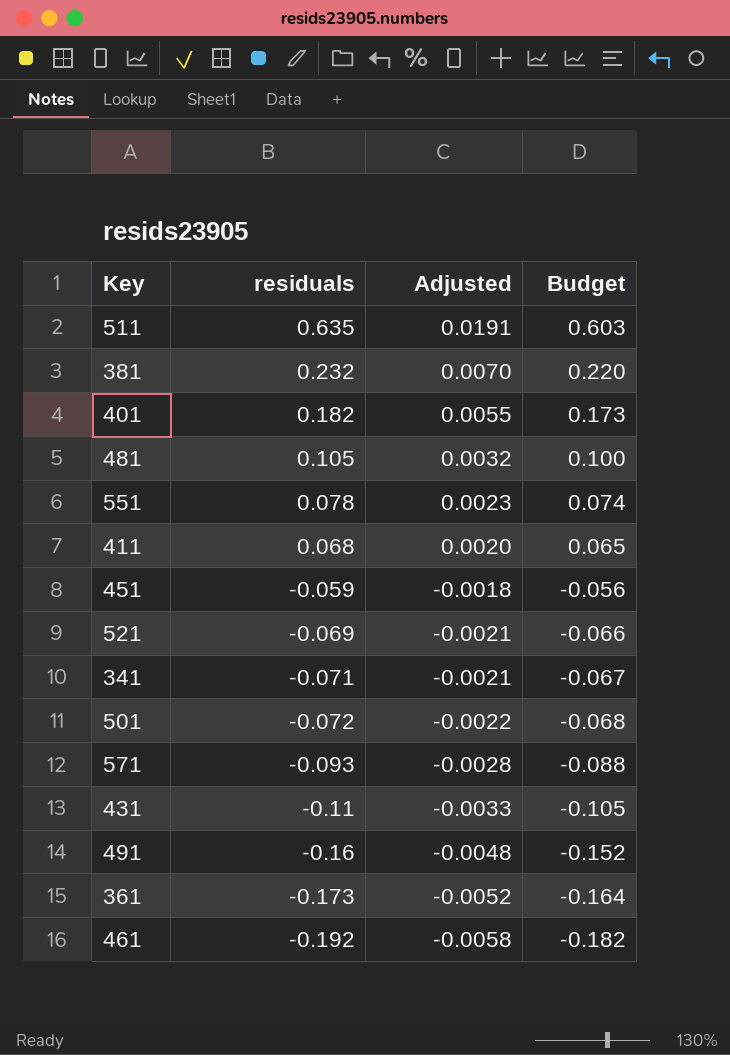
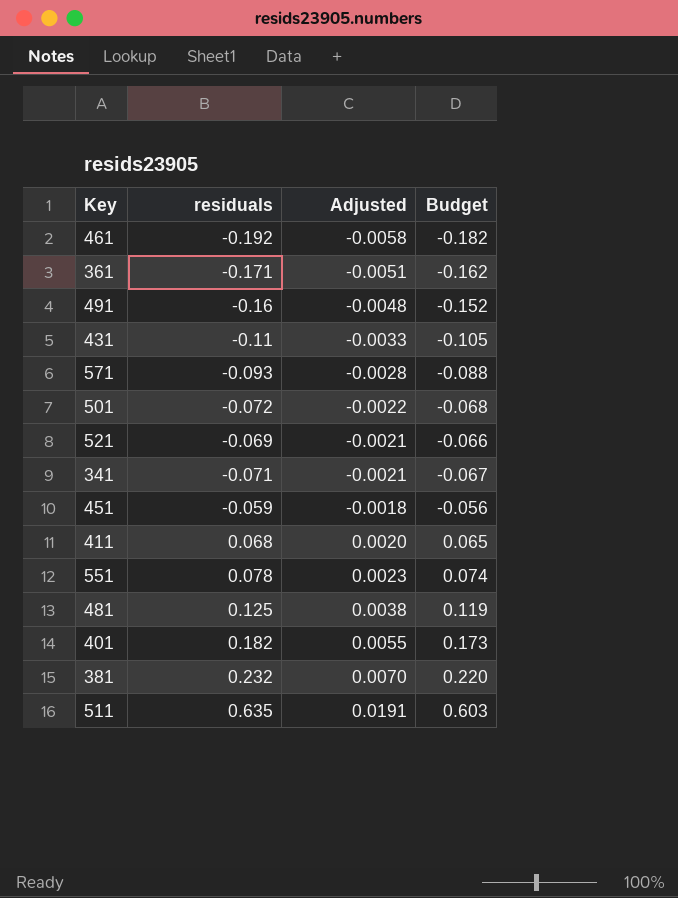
row order: residuals descending -> Adjusted ascending
361 | residuals: -0.173 -> -0.171
361 | Adjusted: -0.0052 -> -0.0051
361 | Budget: -0.164 -> -0.162
481 | residuals: 0.105 -> 0.125
481 | Adjusted: 0.0032 -> 0.0038
481 | Budget: 0.100 -> 0.119

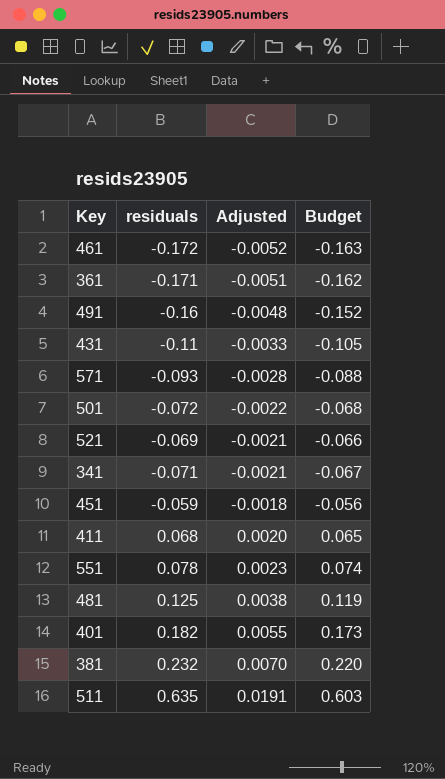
461 | residuals: -0.192 -> -0.172
461 | Adjusted: -0.0058 -> -0.0052
461 | Budget: -0.182 -> -0.163

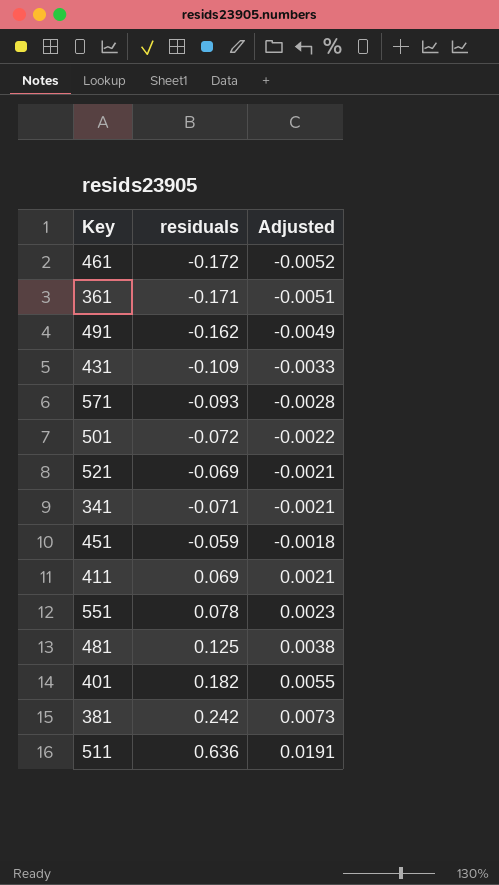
column Budget | formula: [residuals] * 0.95 -> none
491 | residuals: -0.16 -> -0.162
491 | Adjusted: -0.0048 -> -0.0049
431 | residuals: -0.11 -> -0.109
411 | residuals: 0.068 -> 0.069
411 | Adjusted: 0.0020 -> 0.0021
381 | residuals: 0.232 -> 0.242
381 | Adjusted: 0.0070 -> 0.0073
511 | residuals: 0.635 -> 0.636

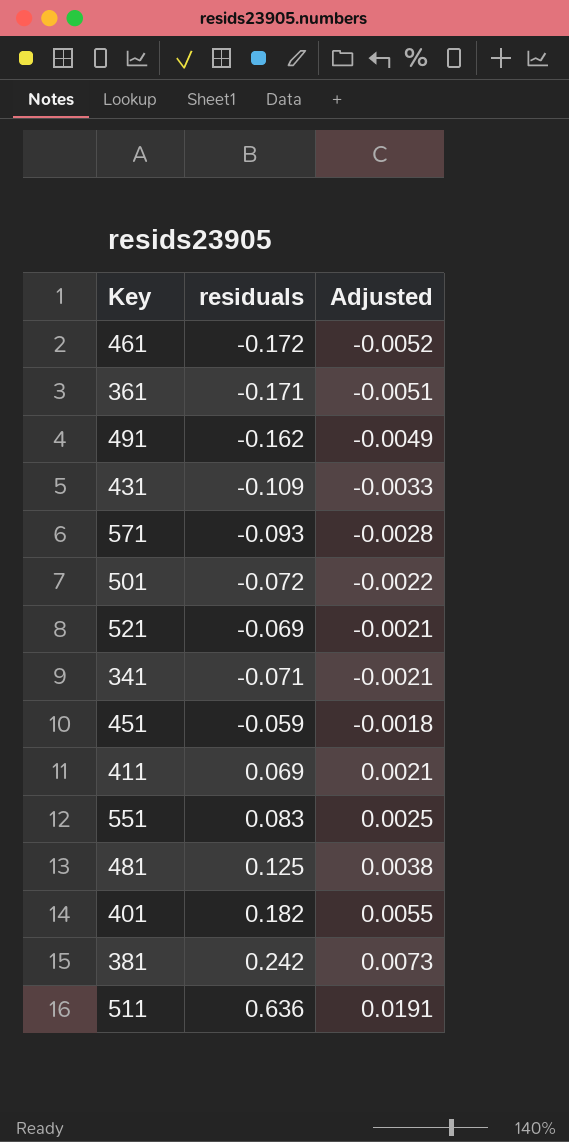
551 | residuals: 0.078 -> 0.083
551 | Adjusted: 0.0023 -> 0.0025

